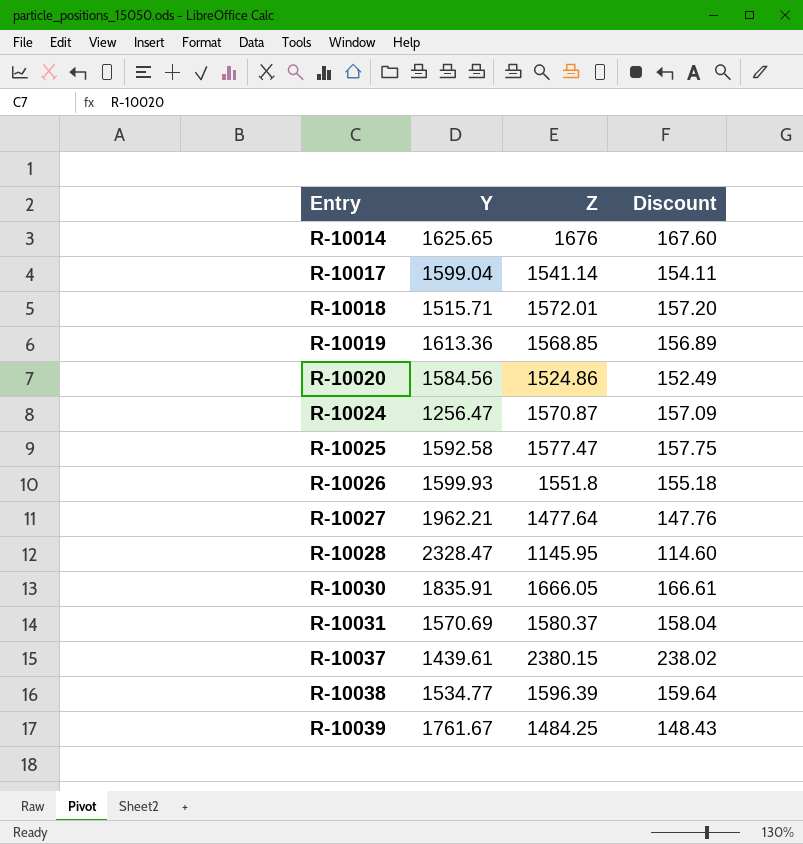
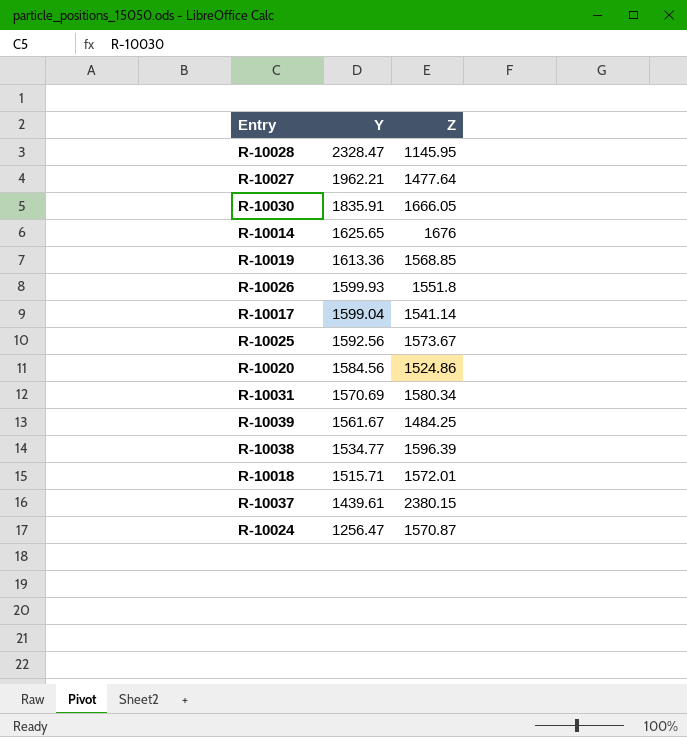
row order: Entry ascending -> Y descending
column Discount | formula: [Z] * 0.1 -> none
R-10025 | Y: 1592.58 -> 1592.56
R-10025 | Z: 1577.47 -> 1573.67
R-10031 | Z: 1580.37 -> 1580.34
R-10039 | Y: 1761.67 -> 1561.67

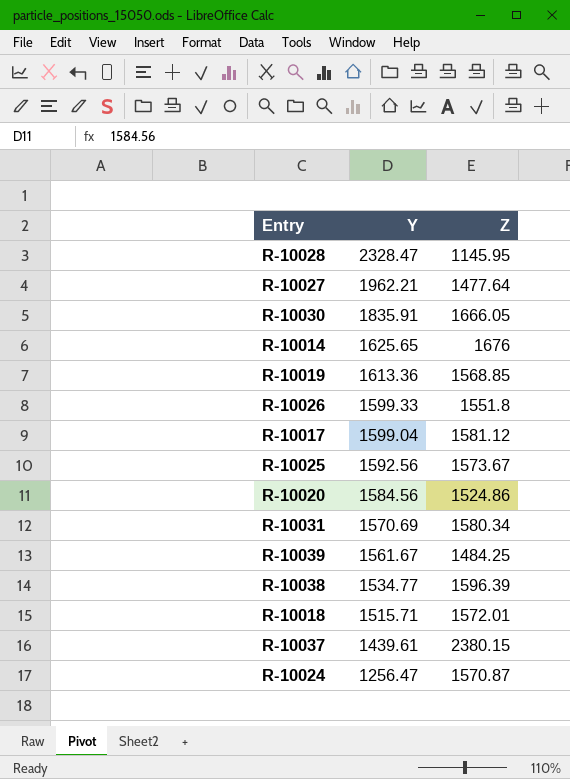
R-10026 | Y: 1599.93 -> 1599.33
R-10017 | Z: 1541.14 -> 1581.12

